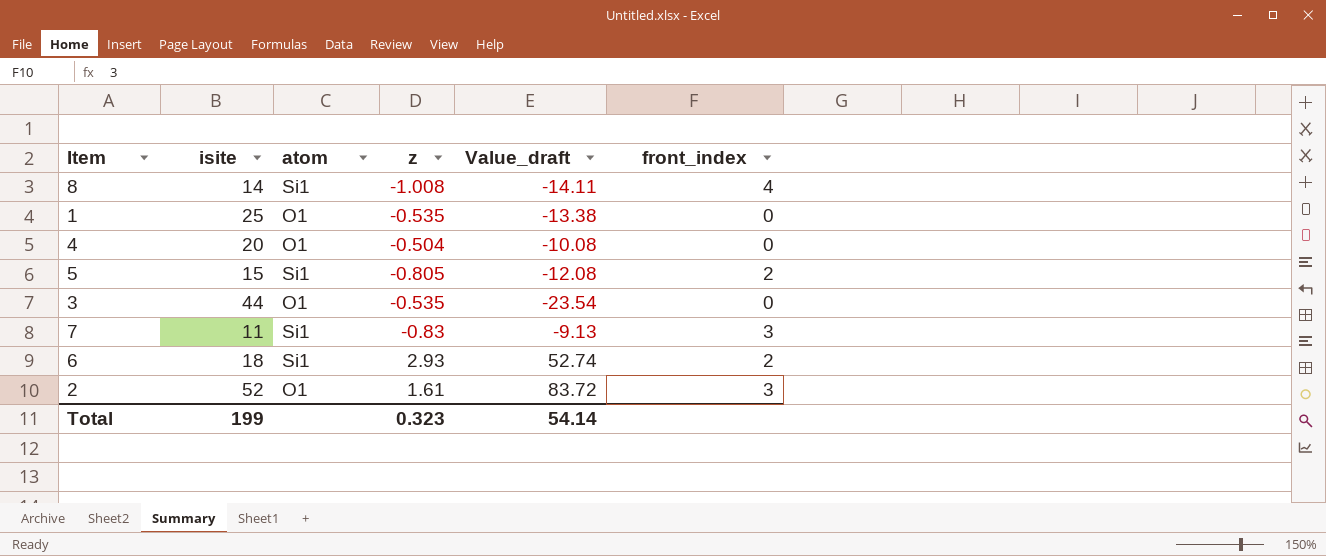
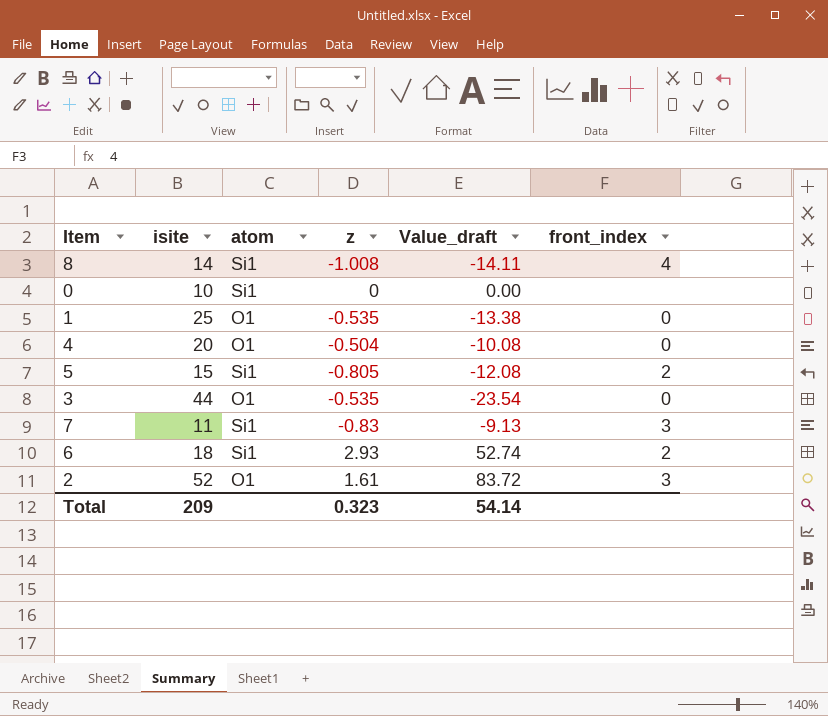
row 0: none -> 10 | Si1 | 0 | 0.00 | none
Total | isite: 199 -> 209

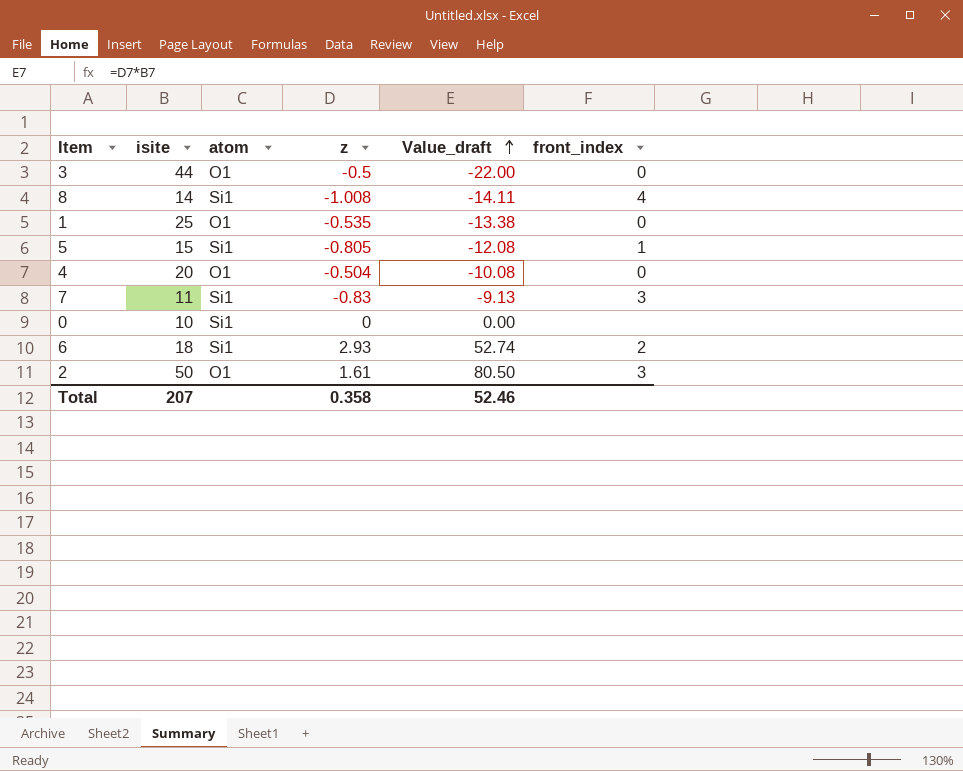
row order: none -> Value_draft ascending
3 | z: -0.535 -> -0.5
3 | Value_draft: -23.54 -> -22.00
5 | front_index: 2 -> 1
2 | isite: 52 -> 50
2 | Value_draft: 83.72 -> 80.50
Total | isite: 209 -> 207
Total | z: 0.323 -> 0.358
Total | Value_draft: 54.14 -> 52.46

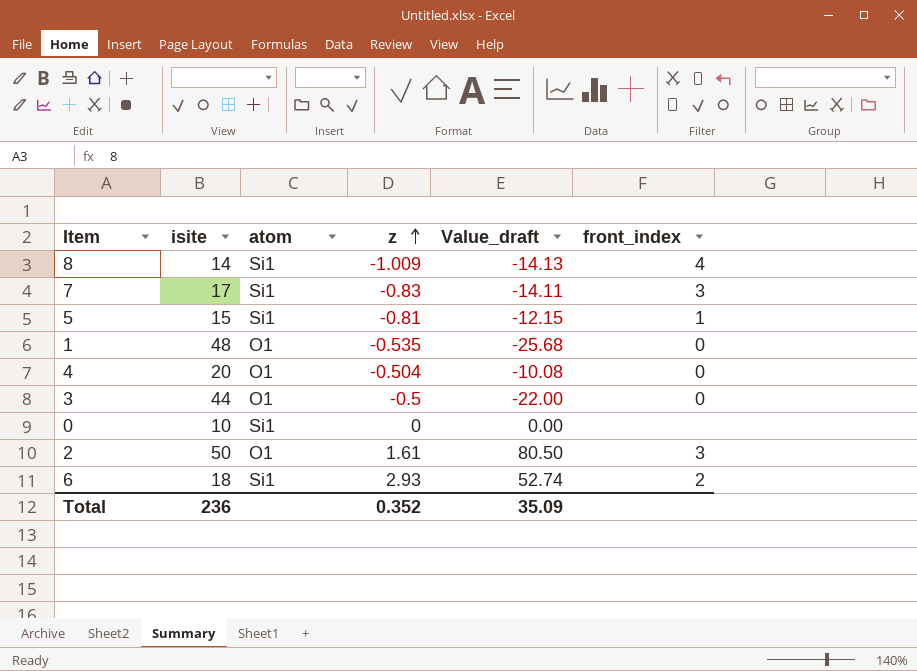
row order: Value_draft ascending -> z ascending
8 | z: -1.008 -> -1.009
8 | Value_draft: -14.11 -> -14.13
7 | isite: 11 -> 17
7 | Value_draft: -9.13 -> -14.11
5 | z: -0.805 -> -0.81
5 | Value_draft: -12.08 -> -12.15
1 | isite: 25 -> 48
1 | Value_draft: -13.38 -> -25.68
Total | isite: 207 -> 236
Total | z: 0.358 -> 0.352
Total | Value_draft: 52.46 -> 35.09

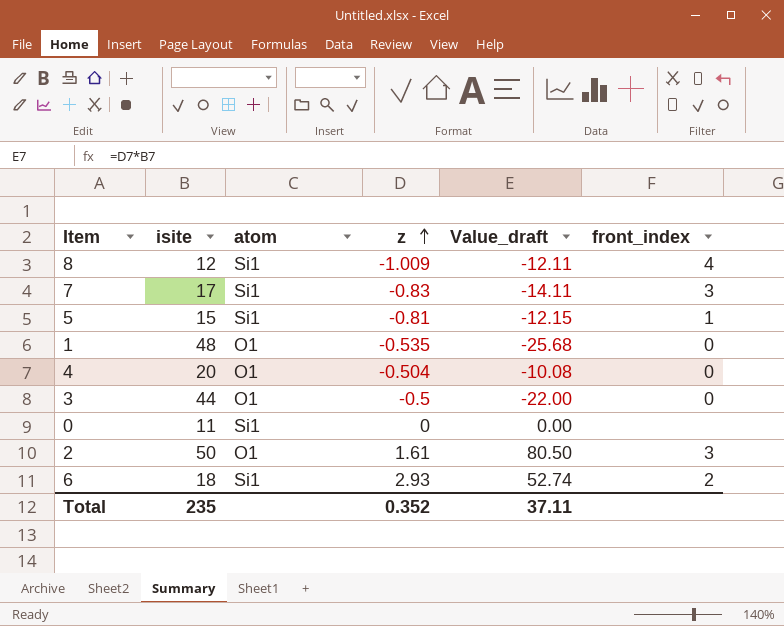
8 | isite: 14 -> 12
8 | Value_draft: -14.13 -> -12.11
0 | isite: 10 -> 11
Total | isite: 236 -> 235
Total | Value_draft: 35.09 -> 37.11

